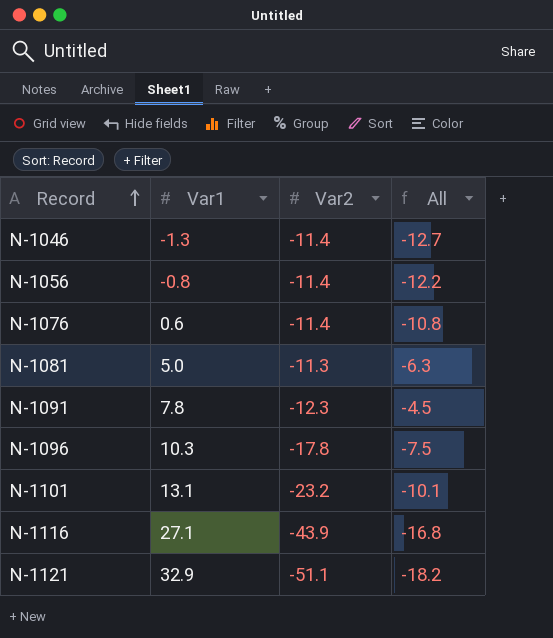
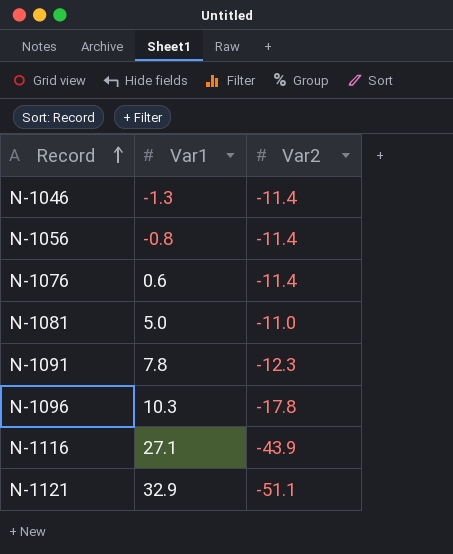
column All | formula: [Var1] + [Var2] -> none
row N-1101: 13.1 | -23.2 | -10.1 -> none
N-1081 | Var2: -11.3 -> -11.0

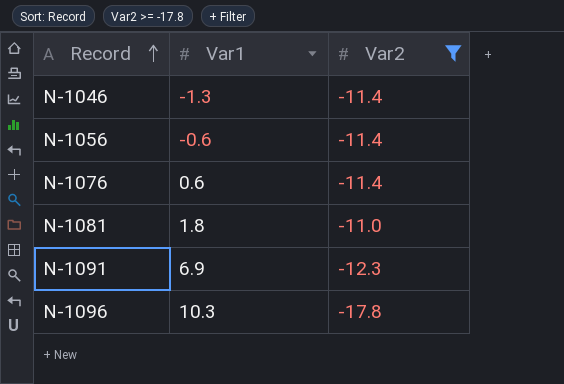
filter: none -> Var2 >= -17.8
N-1056 | Var1: -0.8 -> -0.6
N-1081 | Var1: 5.0 -> 1.8
N-1091 | Var1: 7.8 -> 6.9

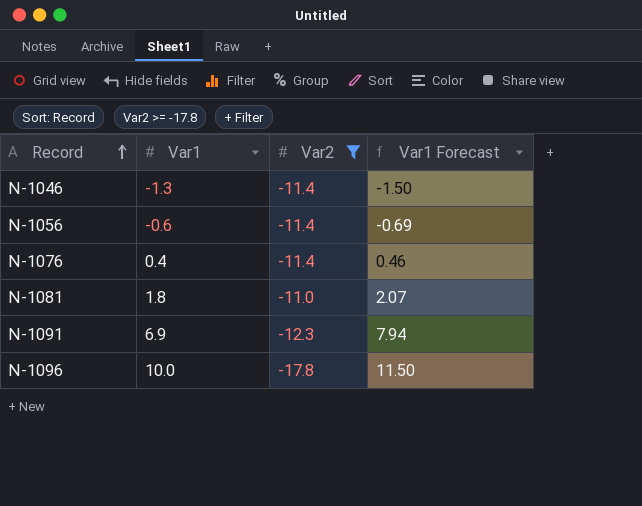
column Var1 Forecast | formula: none -> [Var1] * 1.15
N-1076 | Var1: 0.6 -> 0.4
N-1096 | Var1: 10.3 -> 10.0

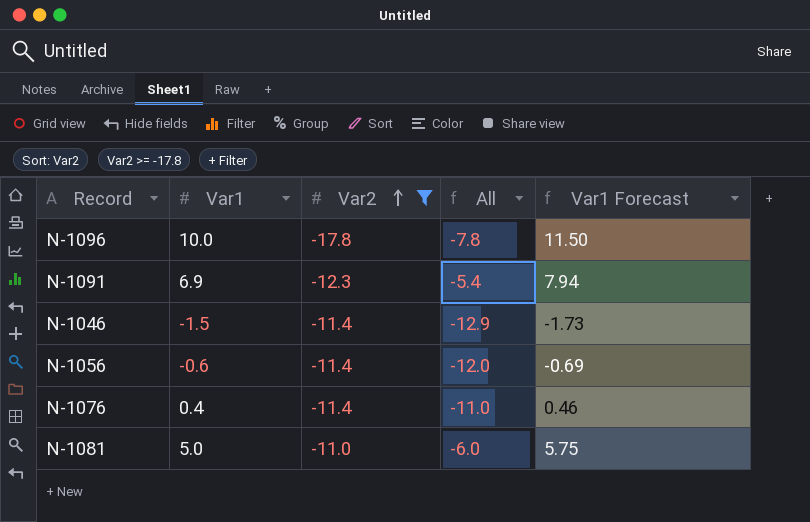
row order: Record ascending -> Var2 ascending
column All | formula: none -> [Var1] + [Var2]
N-1046 | Var1: -1.3 -> -1.5
N-1046 | Var1 Forecast: -1.50 -> -1.73
N-1081 | Var1: 1.8 -> 5.0
N-1081 | Var1 Forecast: 2.07 -> 5.75

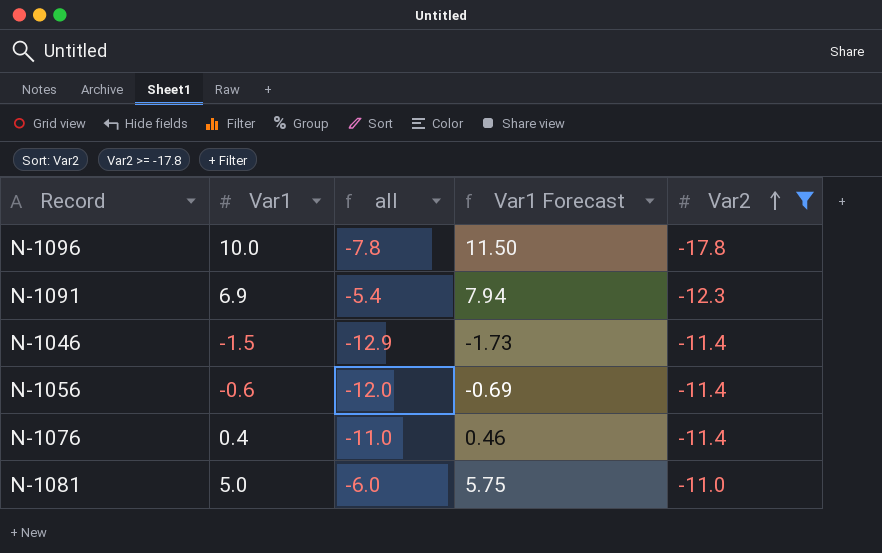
column name: All -> all
column Var2 | position: 3 -> 5

